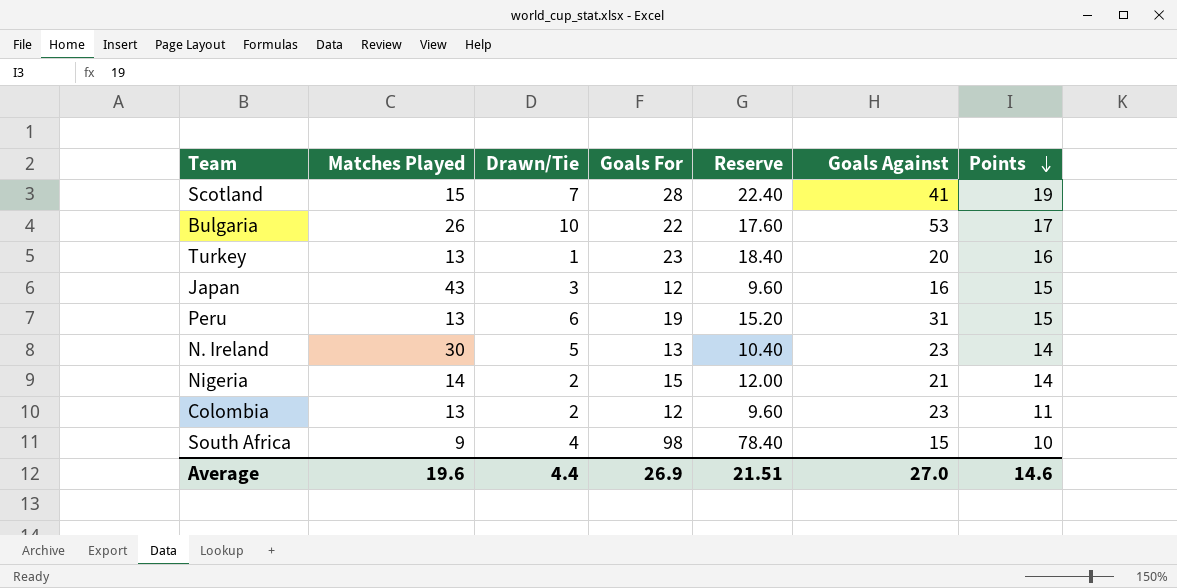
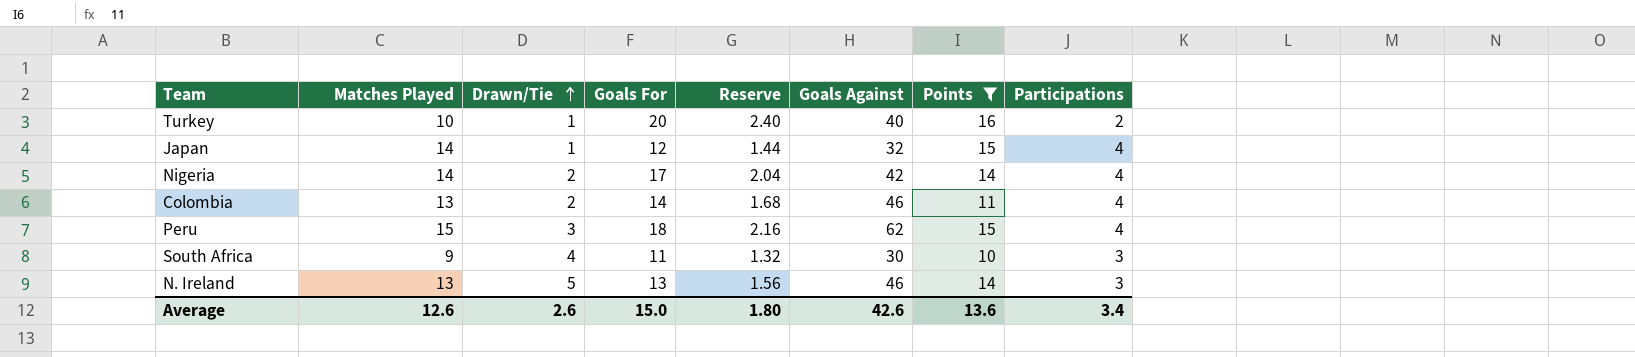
filter: none -> Points <= 16
row order: Points descending -> Drawn/Tie ascending
column Reserve | formula: [Goals For] * 0.8 -> [Goals For] * 0.12
column Participations | position: none -> 8
Turkey | Matches Played: 13 -> 10
Turkey | Goals For: 23 -> 20
Turkey | Goals Against: 20 -> 40
Japan | Matches Played: 43 -> 14
Japan | Drawn/Tie: 3 -> 1
Japan | Goals Against: 16 -> 32
Nigeria | Goals For: 15 -> 17
Nigeria | Goals Against: 21 -> 42
Colombia | Goals For: 12 -> 14
Colombia | Goals Against: 23 -> 46
Peru | Matches Played: 13 -> 15
Peru | Drawn/Tie: 6 -> 3
Peru | Goals For: 19 -> 18
Peru | Goals Against: 31 -> 62
South Africa | Goals For: 98 -> 11
South Africa | Goals Against: 15 -> 30
N. Ireland | Matches Played: 30 -> 13
N. Ireland | Goals Against: 23 -> 46
Average | Matches Played: 19.6 -> 12.6
Average | Drawn/Tie: 4.4 -> 2.6
Average | Goals For: 26.9 -> 15.0
Average | Reserve: 21.51 -> 1.80
Average | Goals Against: 27.0 -> 42.6
Average | Points: 14.6 -> 13.6

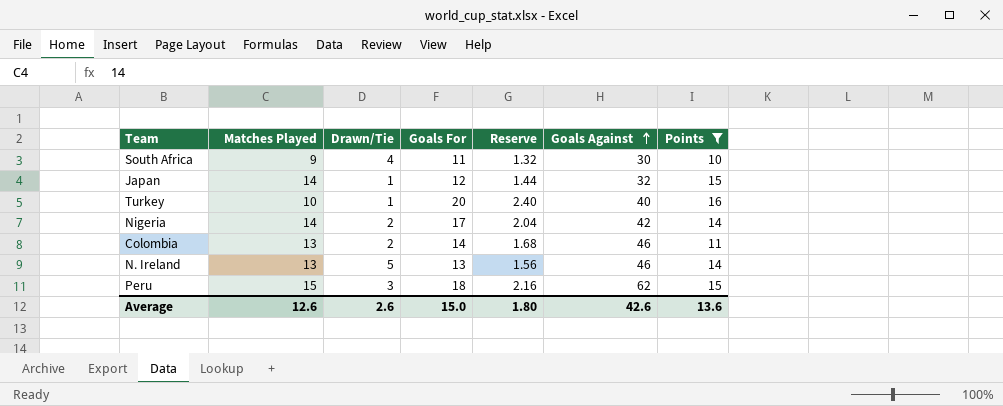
row order: Drawn/Tie ascending -> Goals Against ascending
column Participations | position: 8 -> none

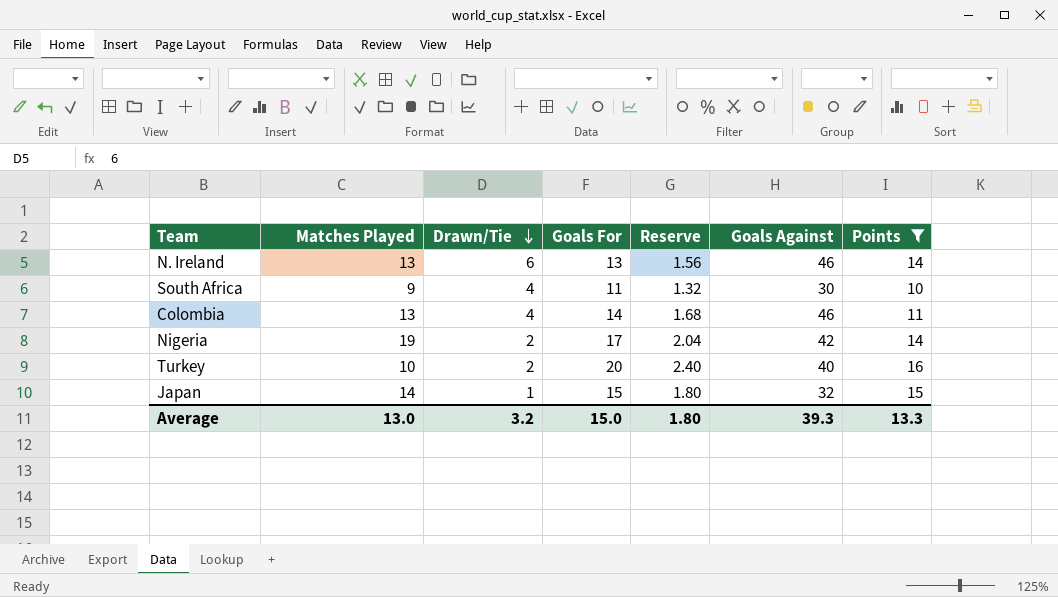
row order: Goals Against ascending -> Drawn/Tie descending
row Peru: 15 | 3 | 18 | 2.16 | 62 | 15 -> none
N. Ireland | Drawn/Tie: 5 -> 6
Colombia | Drawn/Tie: 2 -> 4
Nigeria | Matches Played: 14 -> 19
Turkey | Drawn/Tie: 1 -> 2
Japan | Goals For: 12 -> 15
Japan | Reserve: 1.44 -> 1.80
Average | Matches Played: 12.6 -> 13.0
Average | Drawn/Tie: 2.6 -> 3.2
Average | Goals Against: 42.6 -> 39.3
Average | Points: 13.6 -> 13.3

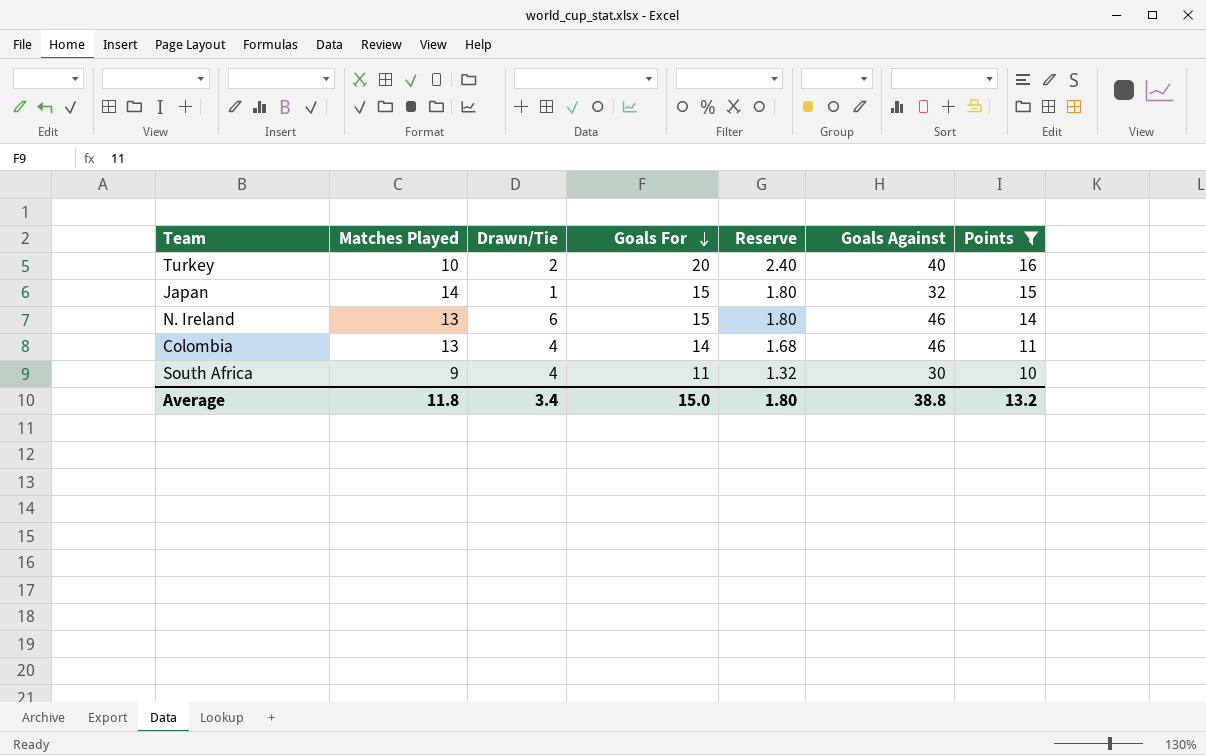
row order: Drawn/Tie descending -> Goals For descending
row Nigeria: 19 | 2 | 17 | 2.04 | 42 | 14 -> none
N. Ireland | Goals For: 13 -> 15
N. Ireland | Reserve: 1.56 -> 1.80
Average | Matches Played: 13.0 -> 11.8
Average | Drawn/Tie: 3.2 -> 3.4
Average | Goals Against: 39.3 -> 38.8
Average | Points: 13.3 -> 13.2

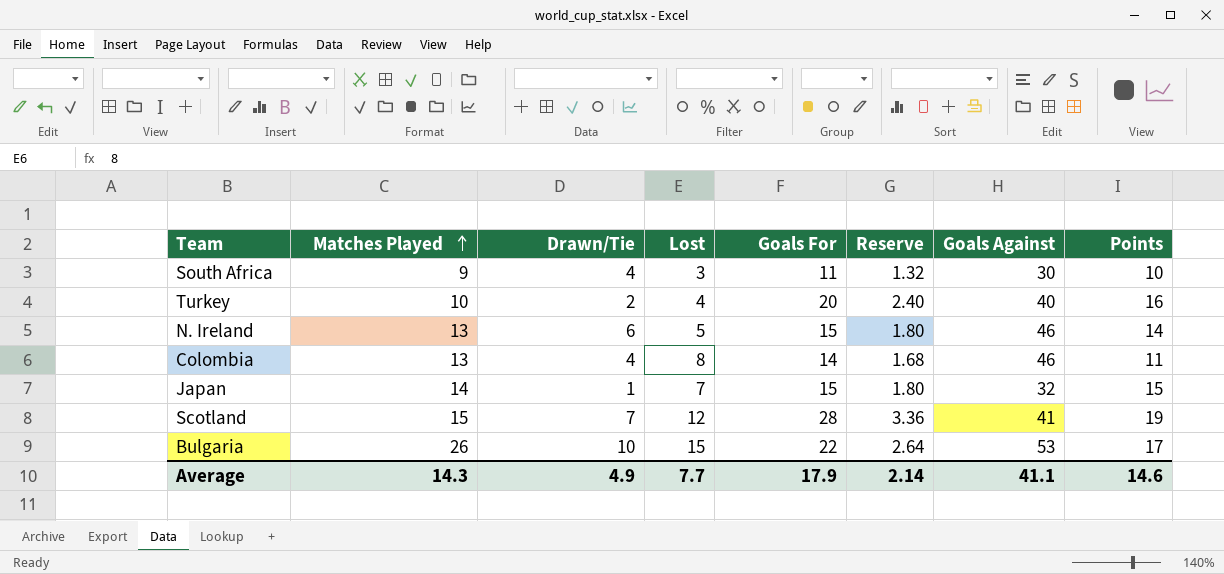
filter: Points <= 16 -> none
row order: Goals For descending -> Matches Played ascending
column Lost | position: none -> 4
Average | Matches Played: 11.8 -> 14.3
Average | Drawn/Tie: 3.4 -> 4.9
Average | Goals For: 15.0 -> 17.9
Average | Reserve: 1.80 -> 2.14
Average | Goals Against: 38.8 -> 41.1
Average | Points: 13.2 -> 14.6

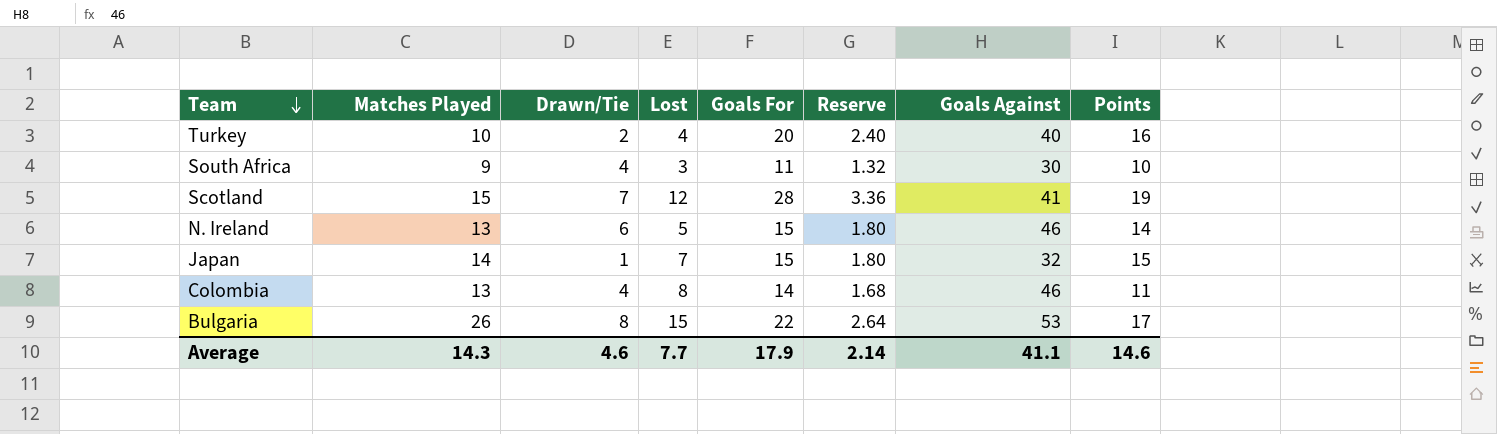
row order: Matches Played ascending -> Team descending
Bulgaria | Drawn/Tie: 10 -> 8
Average | Drawn/Tie: 4.9 -> 4.6

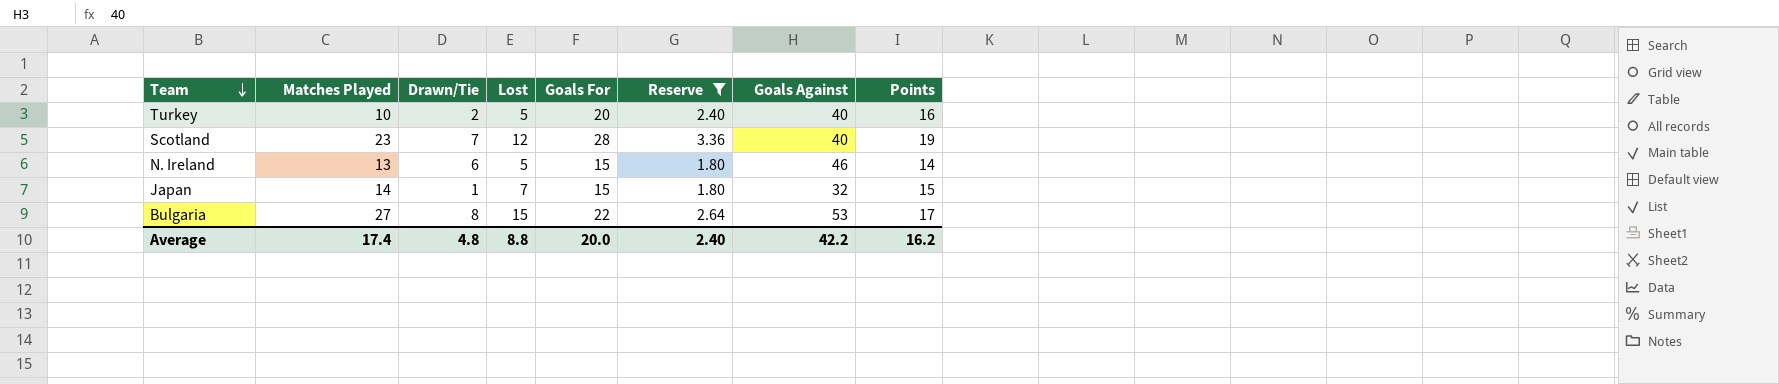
filter: none -> Reserve >= 1.80
Turkey | Lost: 4 -> 5
Scotland | Matches Played: 15 -> 23
Scotland | Goals Against: 41 -> 40
Bulgaria | Matches Played: 26 -> 27
Average | Matches Played: 14.3 -> 17.4
Average | Drawn/Tie: 4.6 -> 4.8
Average | Lost: 7.7 -> 8.8
Average | Goals For: 17.9 -> 20.0
Average | Reserve: 2.14 -> 2.40
Average | Goals Against: 41.1 -> 42.2
Average | Points: 14.6 -> 16.2

